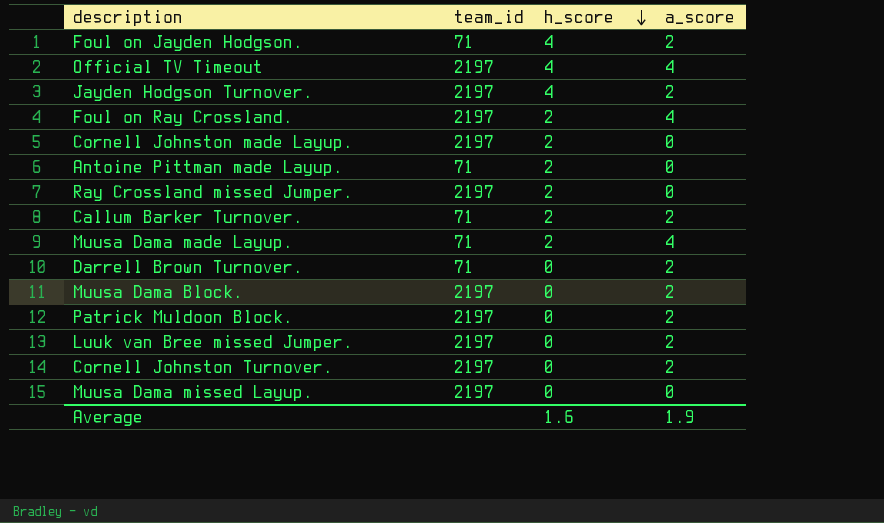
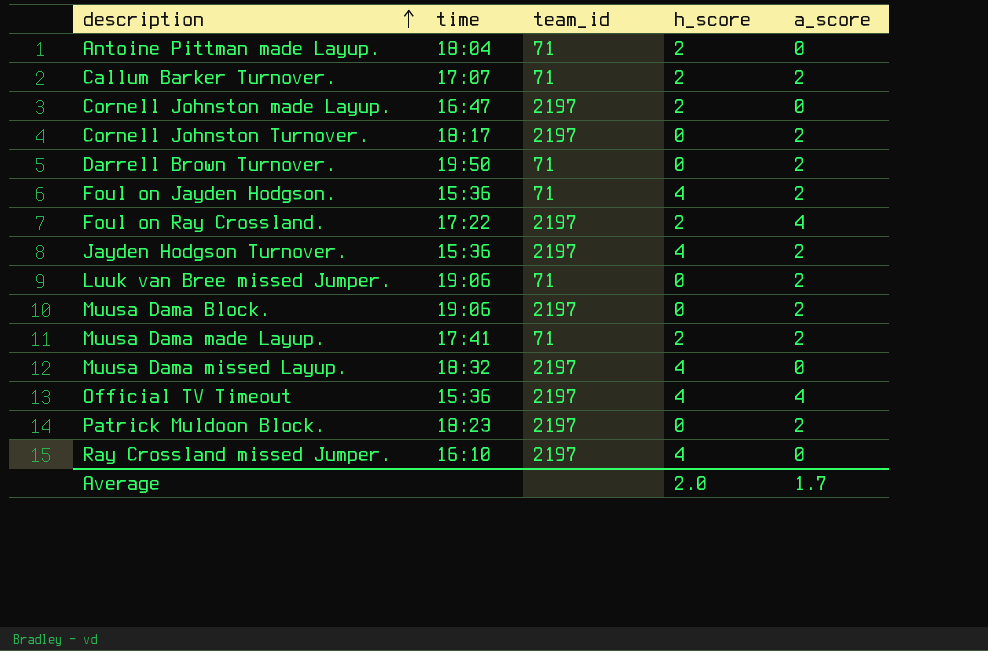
row order: h_score descending -> description ascending
column time | position: none -> 2
Luuk van Bree missed Jumper. | team_id: 2197 -> 71
Muusa Dama made Layup. | a_score: 4 -> 2
Muusa Dama missed Layup. | h_score: 0 -> 4
Ray Crossland missed Jumper. | h_score: 2 -> 4
Average | h_score: 1.6 -> 2.0
Average | a_score: 1.9 -> 1.7

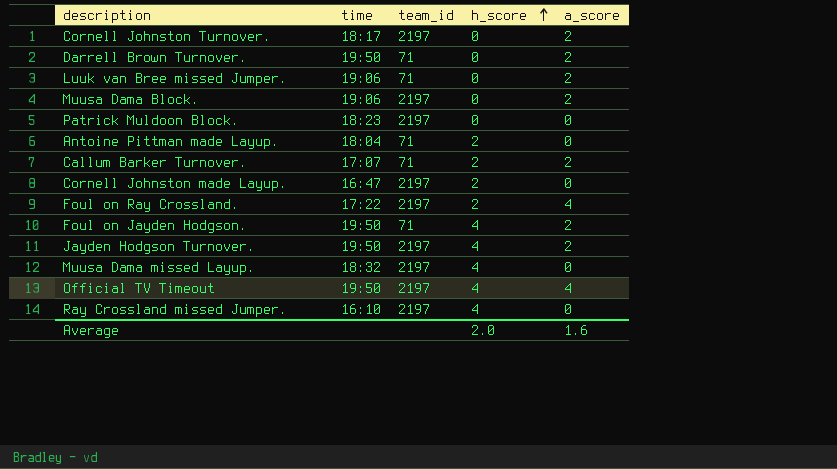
row order: description ascending -> h_score ascending
row Muusa Dama made Layup.: 17:41 | 71 | 2 | 2 -> none
Patrick Muldoon Block. | a_score: 2 -> 0
Foul on Jayden Hodgson. | time: 15:36 -> 19:50
Jayden Hodgson Turnover. | time: 15:36 -> 19:50
Official TV Timeout | time: 15:36 -> 19:50
Average | a_score: 1.7 -> 1.6

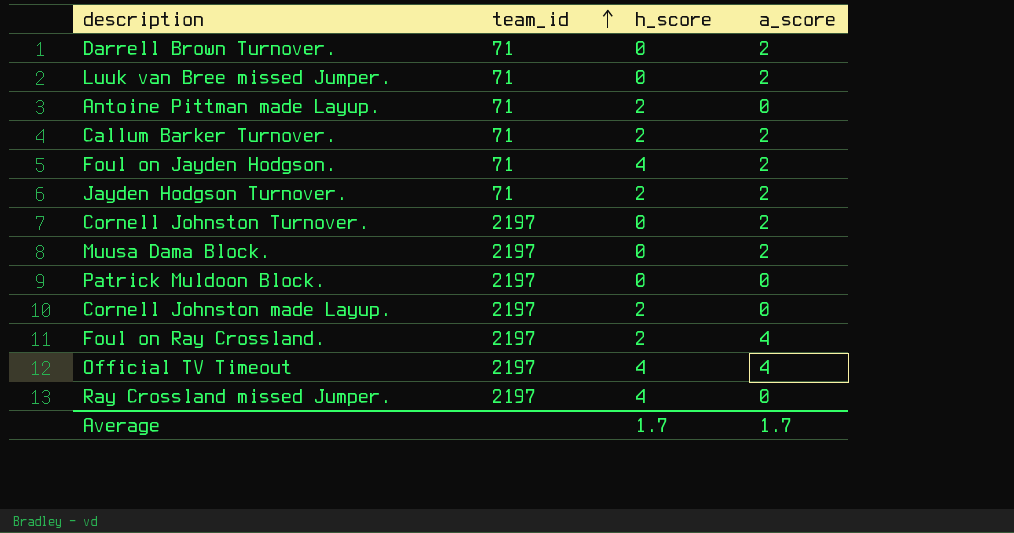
row order: h_score ascending -> team_id ascending
column time | position: 2 -> none
row Muusa Dama missed Layup.: 18:32 | 2197 | 4 | 0 -> none
Jayden Hodgson Turnover. | team_id: 2197 -> 71
Jayden Hodgson Turnover. | h_score: 4 -> 2
Average | h_score: 2.0 -> 1.7
Average | a_score: 1.6 -> 1.7

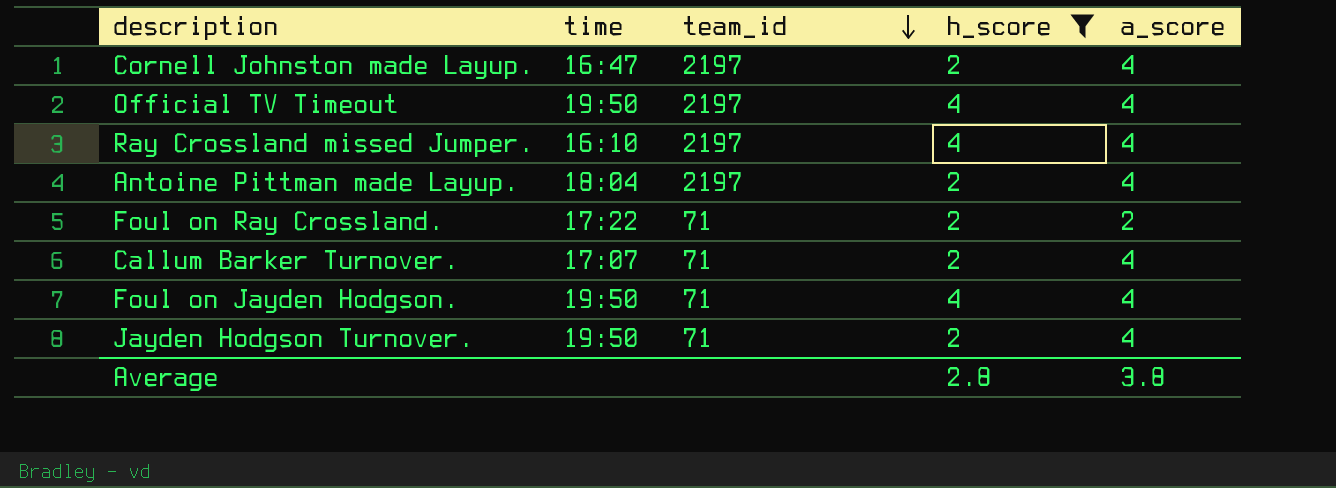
filter: none -> h_score != 0
row order: team_id ascending -> team_id descending
column time | position: none -> 2
Cornell Johnston made Layup. | a_score: 0 -> 4
Ray Crossland missed Jumper. | a_score: 0 -> 4
Antoine Pittman made Layup. | team_id: 71 -> 2197
Antoine Pittman made Layup. | a_score: 0 -> 4
Foul on Ray Crossland. | team_id: 2197 -> 71
Foul on Ray Crossland. | a_score: 4 -> 2
Callum Barker Turnover. | a_score: 2 -> 4
Foul on Jayden Hodgson. | a_score: 2 -> 4
Jayden Hodgson Turnover. | a_score: 2 -> 4
Average | h_score: 1.7 -> 2.8
Average | a_score: 1.7 -> 3.8

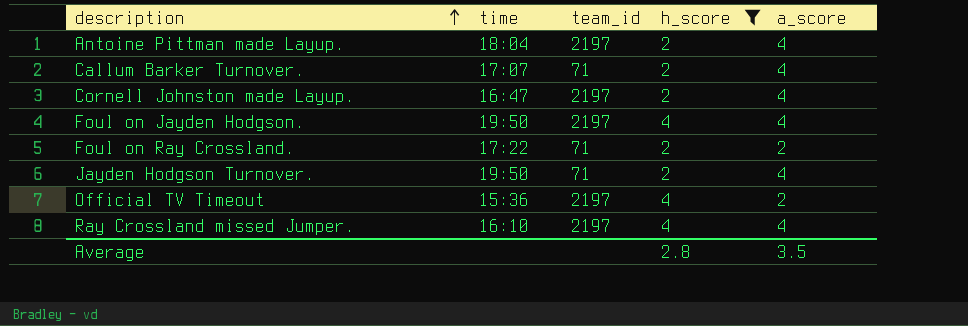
row order: team_id descending -> description ascending
Foul on Jayden Hodgson. | team_id: 71 -> 2197
Official TV Timeout | time: 19:50 -> 15:36
Official TV Timeout | a_score: 4 -> 2
Average | a_score: 3.8 -> 3.5

